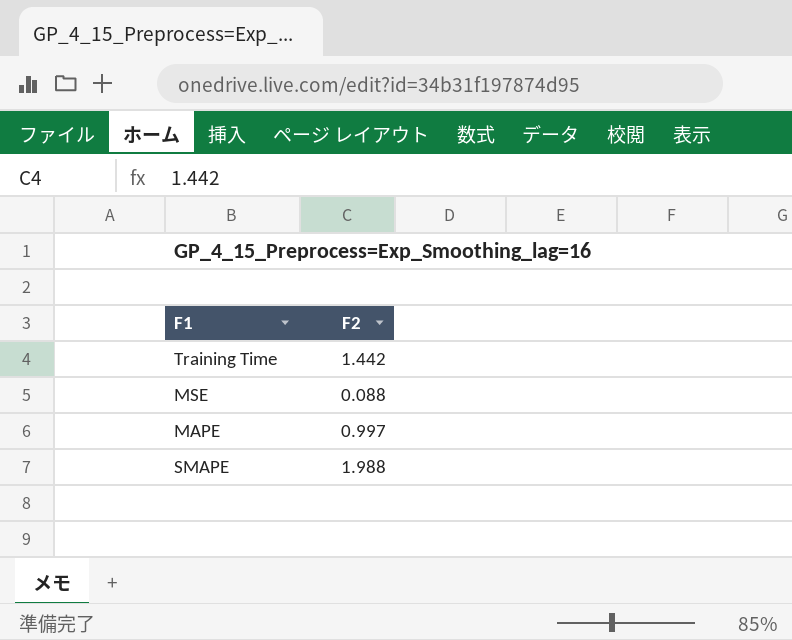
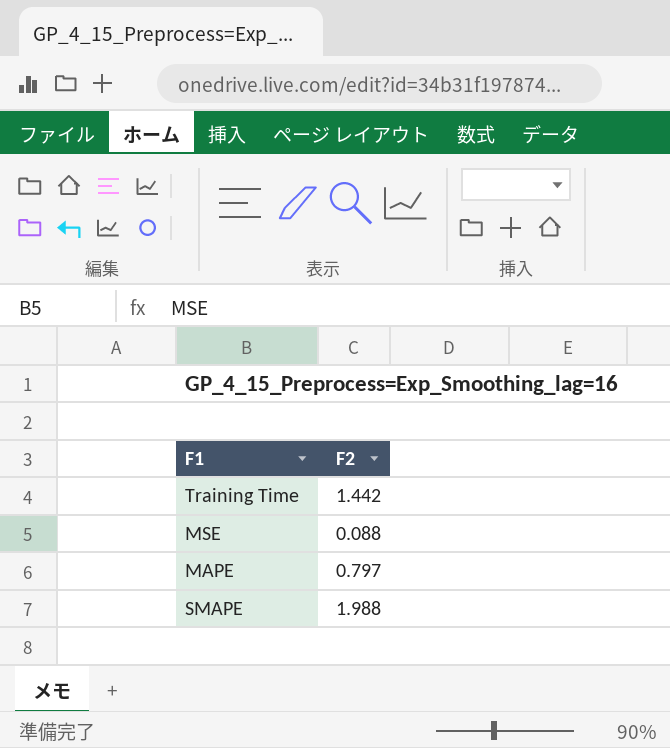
MAPE | F2: 0.997 -> 0.797

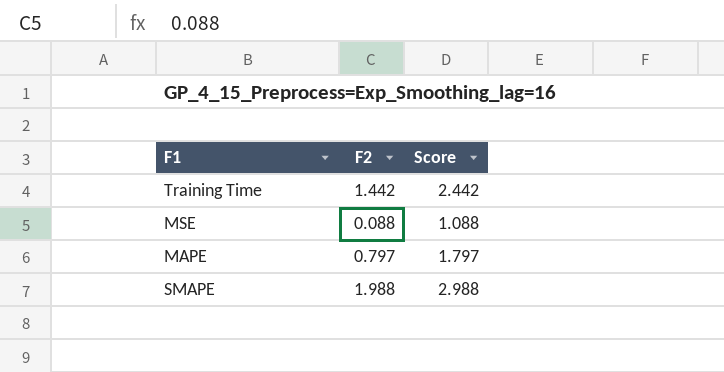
column Score | formula: none -> [F2] + 1

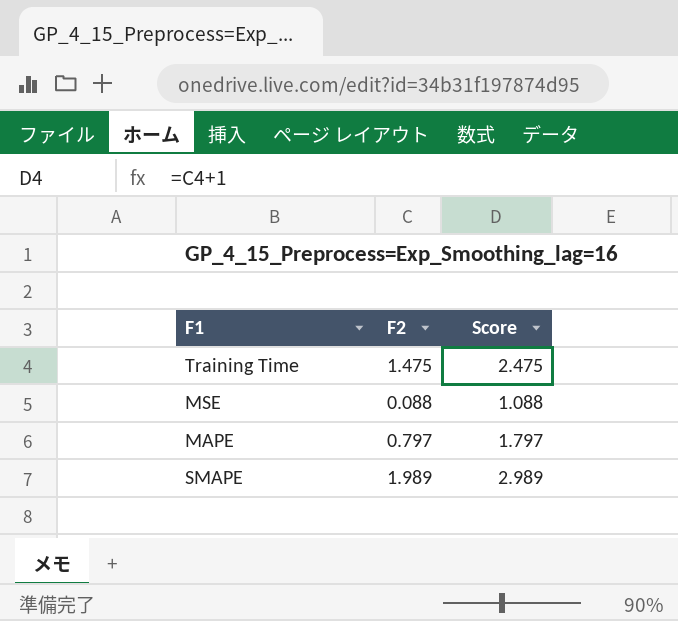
Training Time | F2: 1.442 -> 1.475
Training Time | Score: 2.442 -> 2.475
SMAPE | F2: 1.988 -> 1.989
SMAPE | Score: 2.988 -> 2.989

